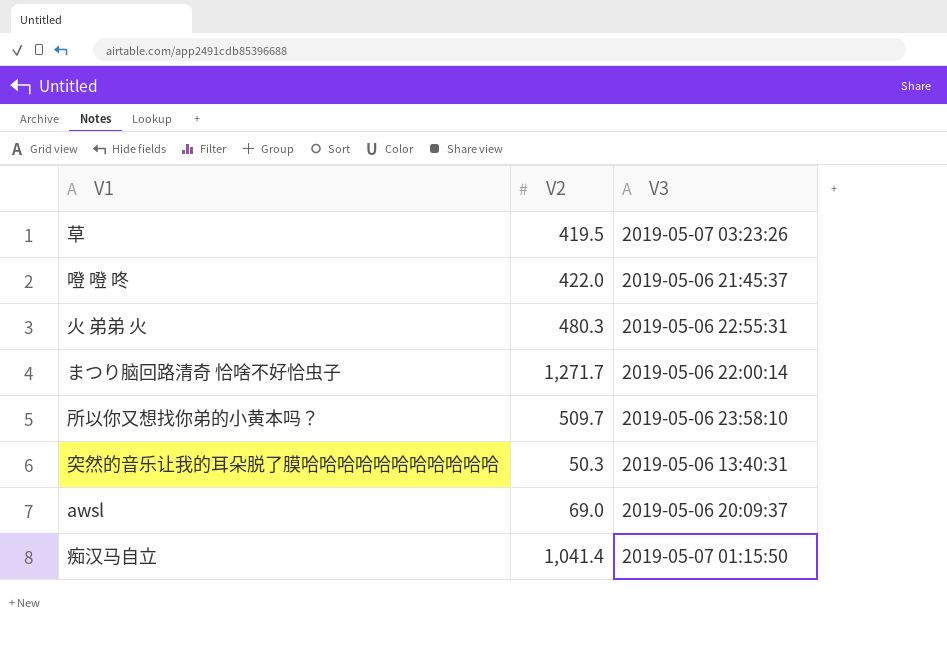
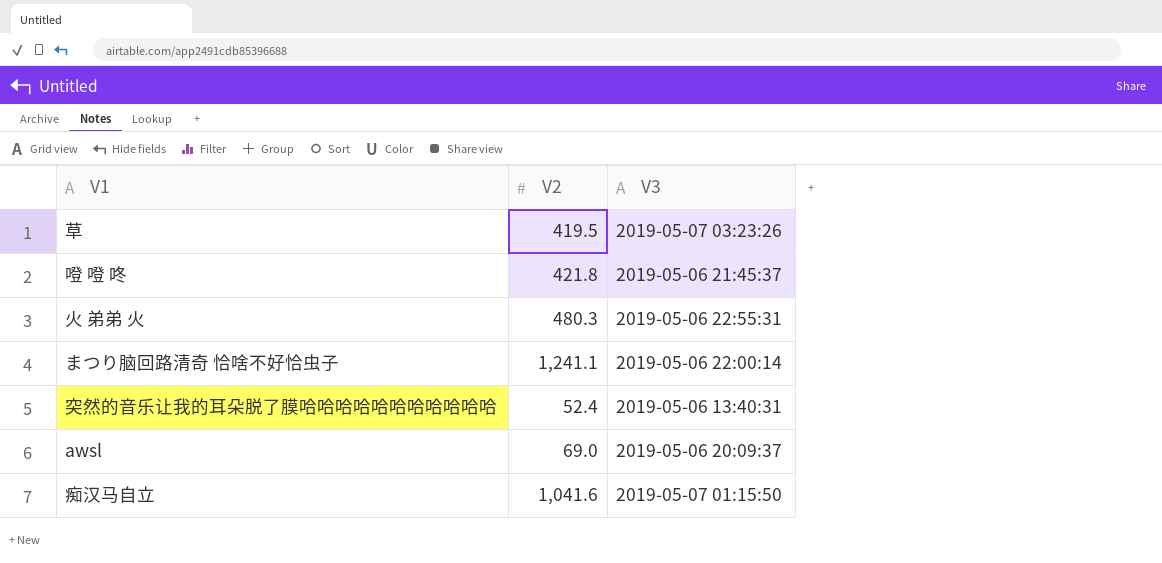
row 所以你又想找你弟的小黄本吗？: 509.7 | 2019-05-06 23:58:10 -> none
噔 噔 咚 | V2: 422.0 -> 421.8
まつり脑回路清奇 恰啥不好恰虫子 | V2: 1,271.7 -> 1,241.1
突然的音乐让我的耳朵脱了膜哈哈哈哈哈哈哈哈哈哈哈 | V2: 50.3 -> 52.4
痴汉马自立 | V2: 1,041.4 -> 1,041.6

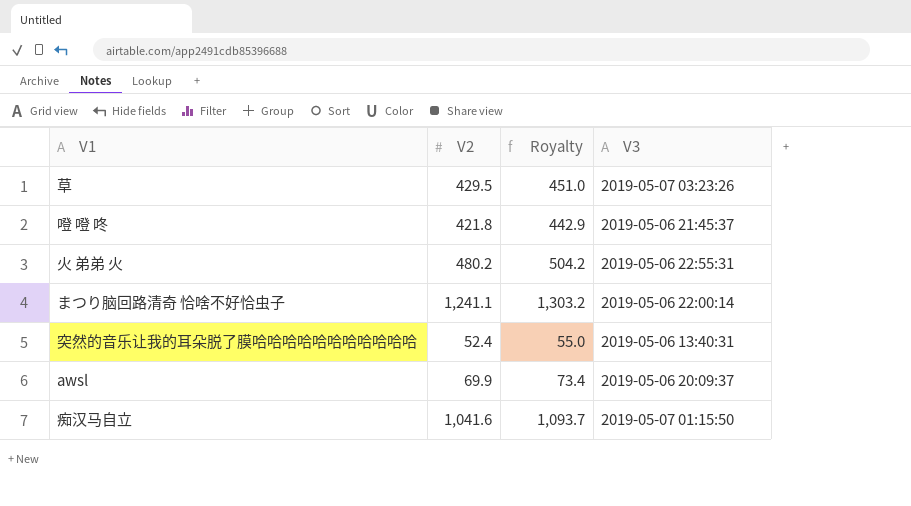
column Royalty | formula: none -> [V2] * 1.05
草 | V2: 419.5 -> 429.5
火 弟弟 火 | V2: 480.3 -> 480.2
awsl | V2: 69.0 -> 69.9

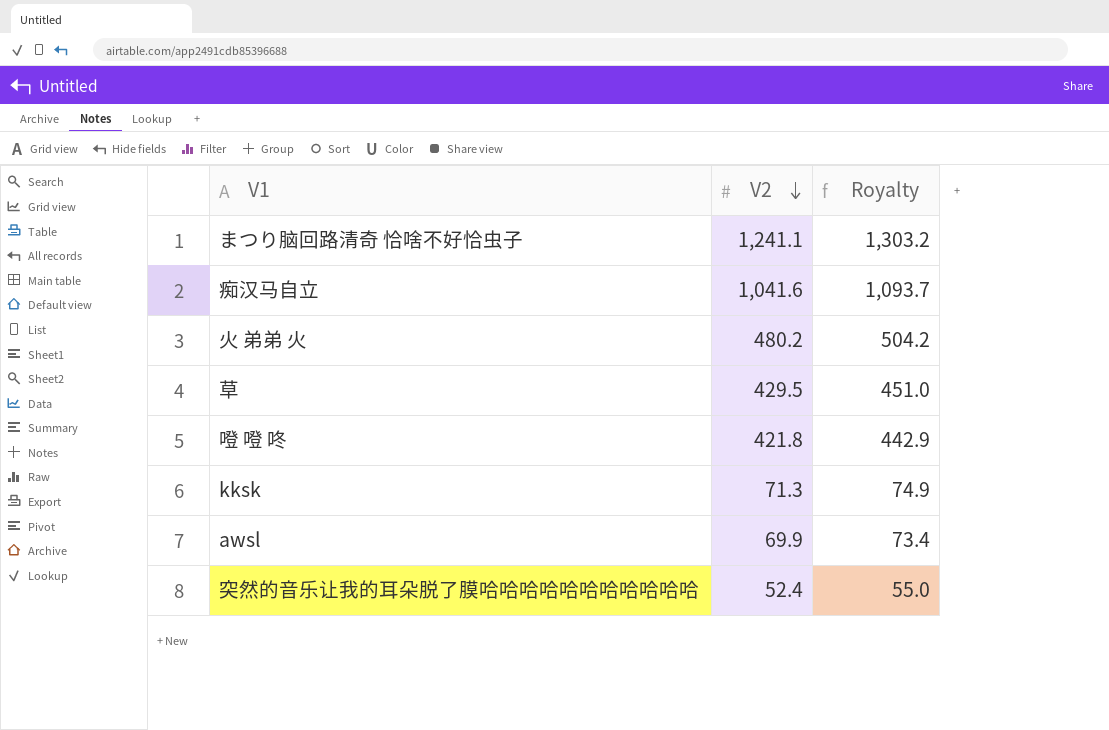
row order: none -> V2 descending
column V3 | position: 4 -> none
row kksk: none -> 71.3 | 74.9

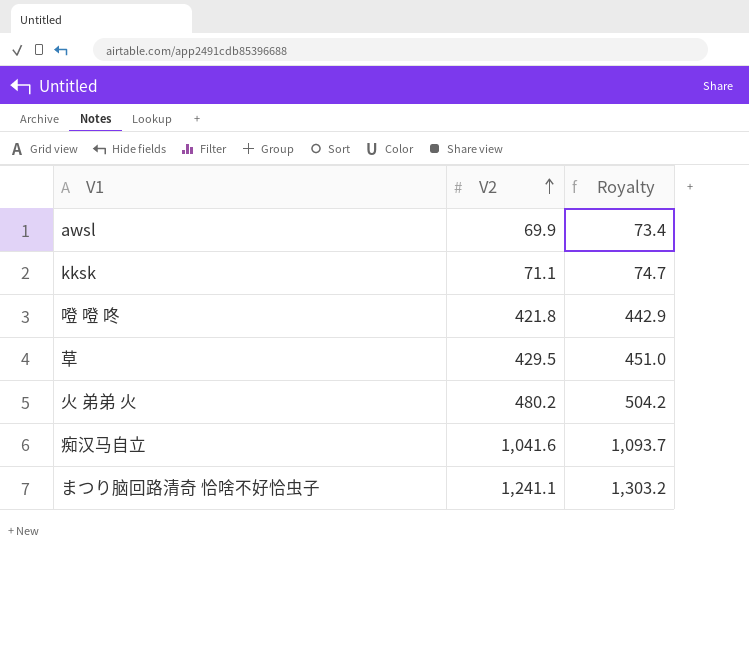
row order: V2 descending -> V2 ascending
row 突然的音乐让我的耳朵脱了膜哈哈哈哈哈哈哈哈哈哈哈: 52.4 | 55.0 -> none
kksk | V2: 71.3 -> 71.1
kksk | Royalty: 74.9 -> 74.7

